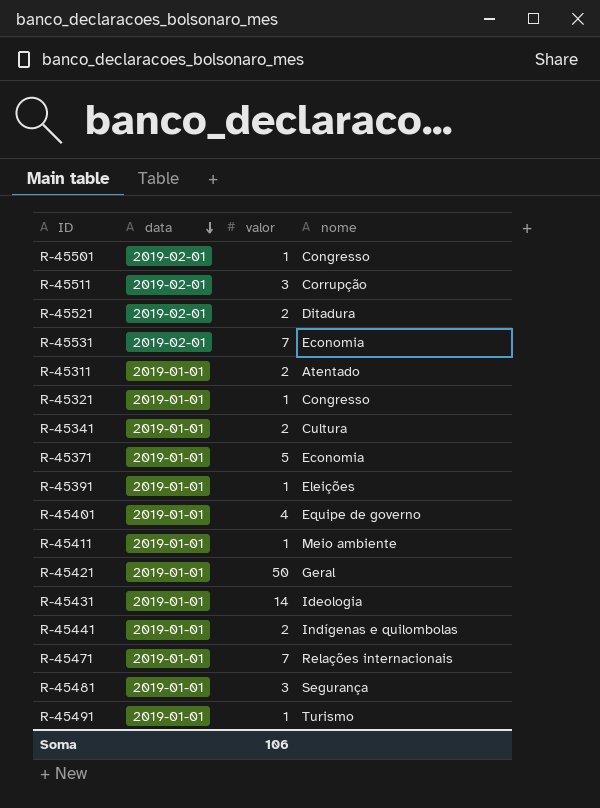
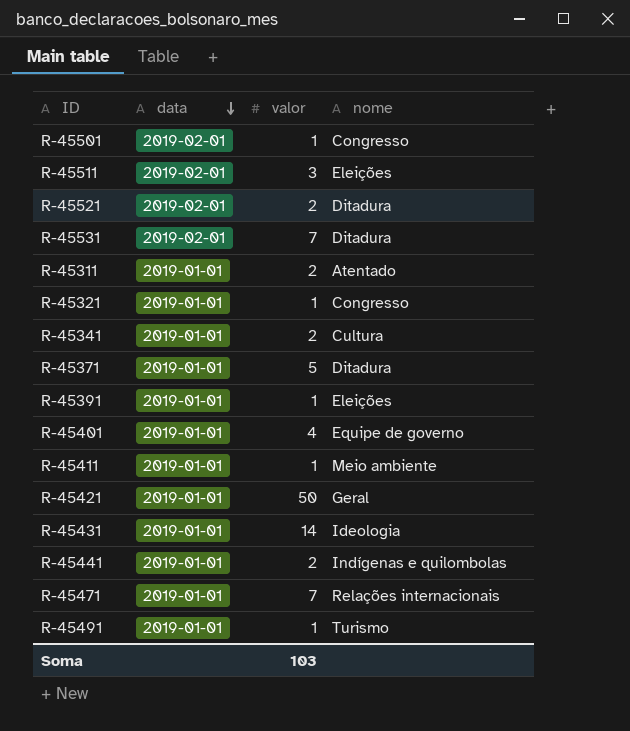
row R-45481: 2019-01-01 | 3 | Segurança -> none
R-45511 | nome: Corrupção -> Eleições
R-45531 | nome: Economia -> Ditadura
R-45371 | nome: Economia -> Ditadura
Soma | valor: 106 -> 103

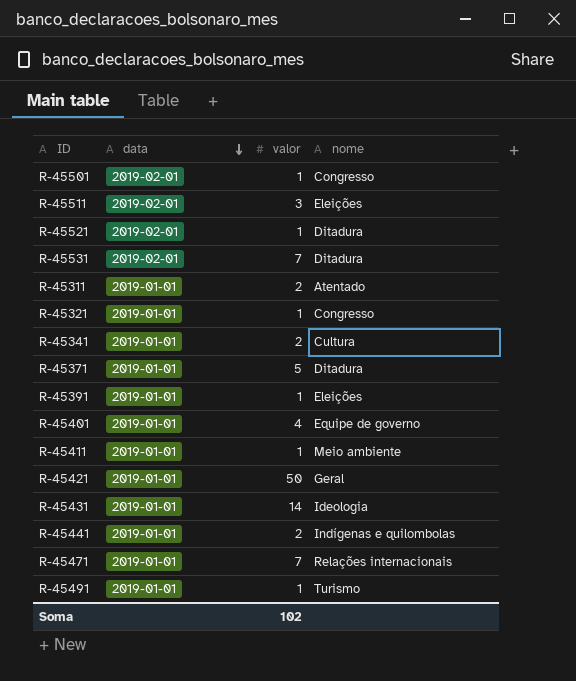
R-45521 | valor: 2 -> 1
Soma | valor: 103 -> 102

